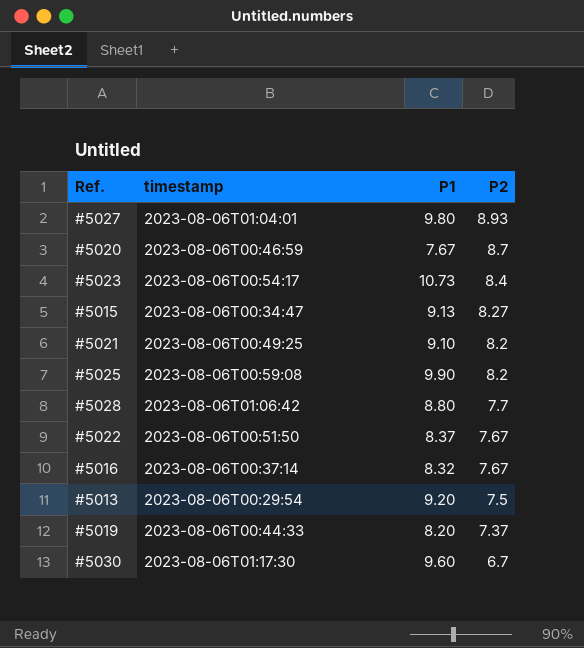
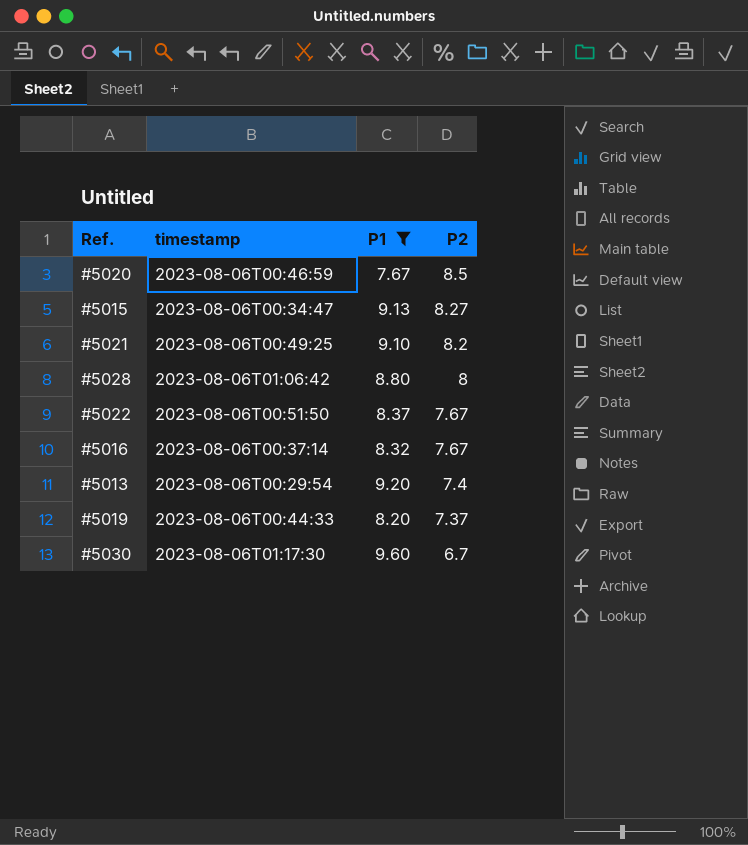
filter: none -> P1 <= 9.60
#5020 | P2: 8.7 -> 8.5
#5028 | P2: 7.7 -> 8
#5013 | P2: 7.5 -> 7.4

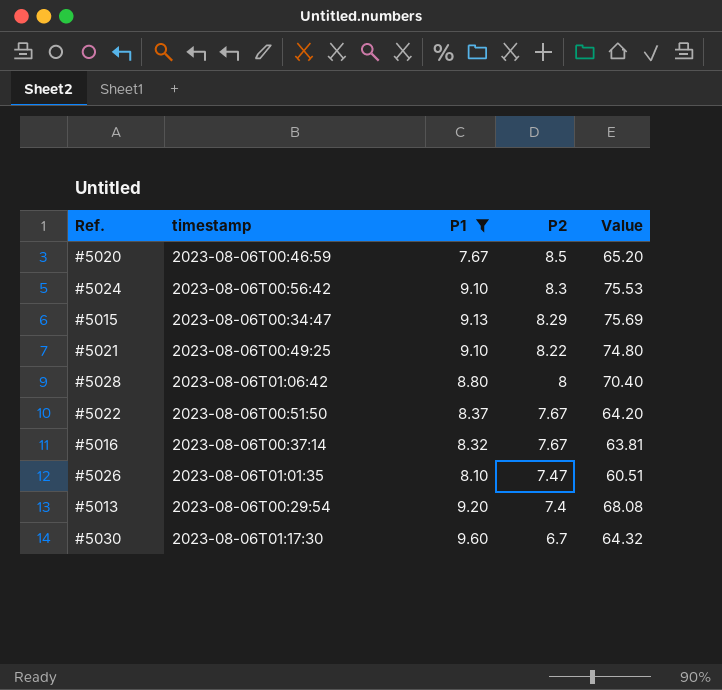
column Value | formula: none -> [P1] * [P2]
row #5019: 2023-08-06T00:44:33 | 8.20 | 7.37 -> none
row #5024: none -> 2023-08-06T00:56:42 | 9.10 | 8.3 | 75.53
#5015 | P2: 8.27 -> 8.29
#5021 | P2: 8.2 -> 8.22
row #5026: none -> 2023-08-06T01:01:35 | 8.10 | 7.47 | 60.51

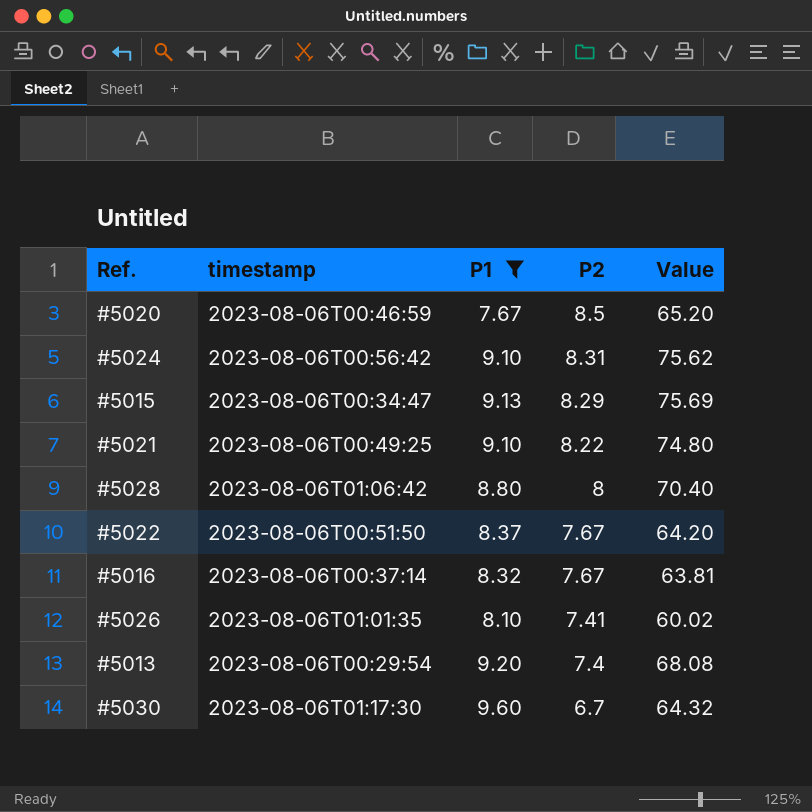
#5024 | P2: 8.3 -> 8.31
#5024 | Value: 75.53 -> 75.62
#5026 | P2: 7.47 -> 7.41
#5026 | Value: 60.51 -> 60.02

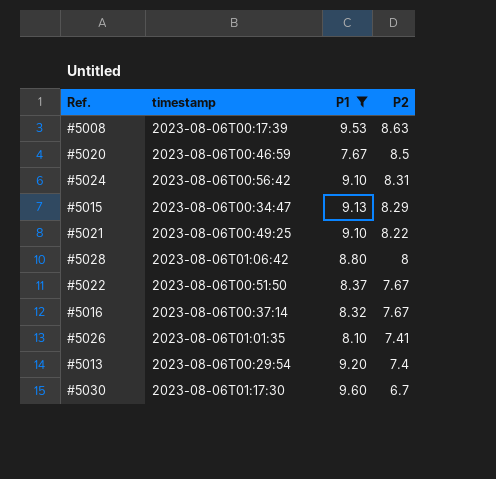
column Value | formula: [P1] * [P2] -> none
row #5008: none -> 2023-08-06T00:17:39 | 9.53 | 8.63

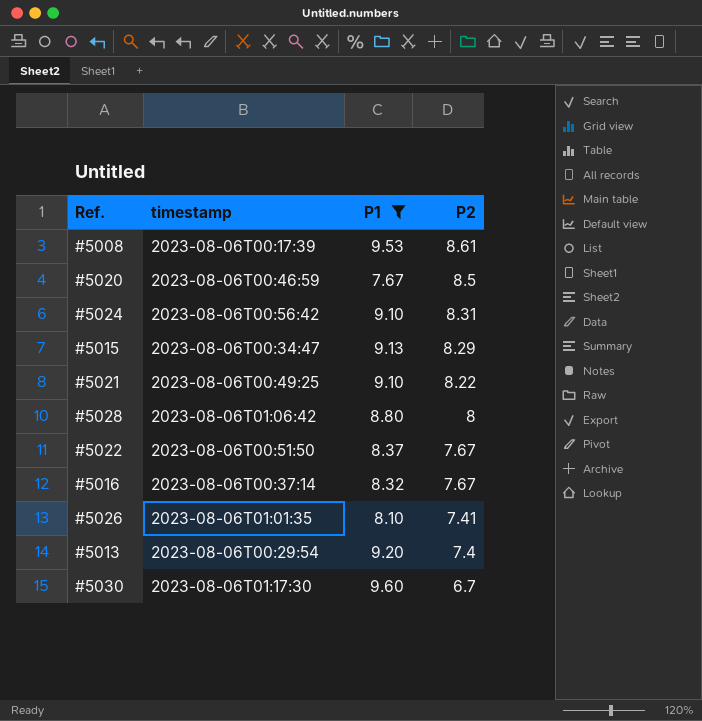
#5008 | P2: 8.63 -> 8.61

